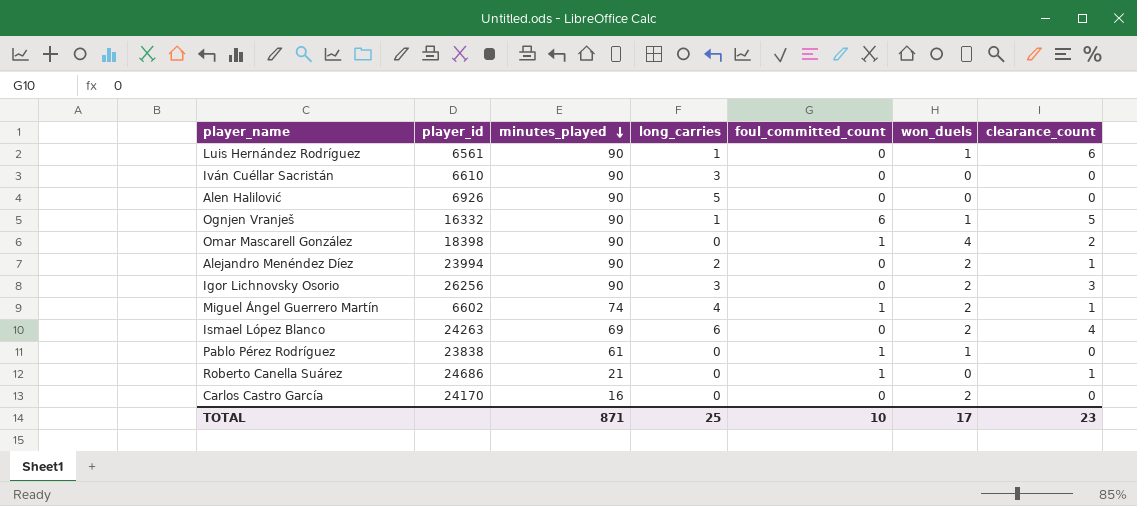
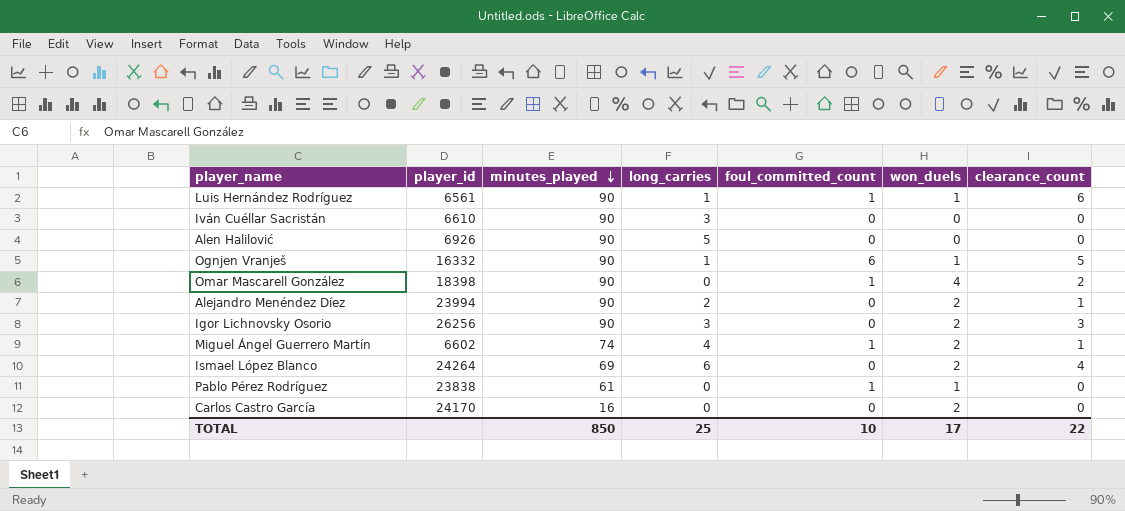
row Roberto Canella Suárez: 24686 | 21 | 0 | 1 | 0 | 1 -> none
Luis Hernández Rodríguez | foul_committed_count: 0 -> 1
Ismael López Blanco | player_id: 24263 -> 24264
TOTAL | minutes_played: 871 -> 850
TOTAL | clearance_count: 23 -> 22

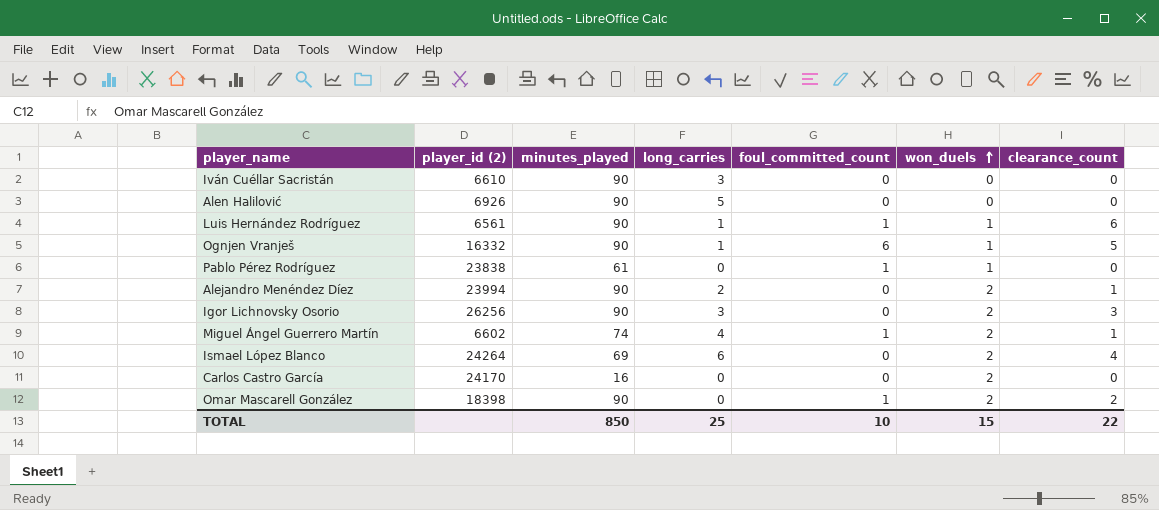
row order: minutes_played descending -> won_duels ascending
column name: player_id -> player_id (2)
Omar Mascarell González | won_duels: 4 -> 2
TOTAL | won_duels: 17 -> 15

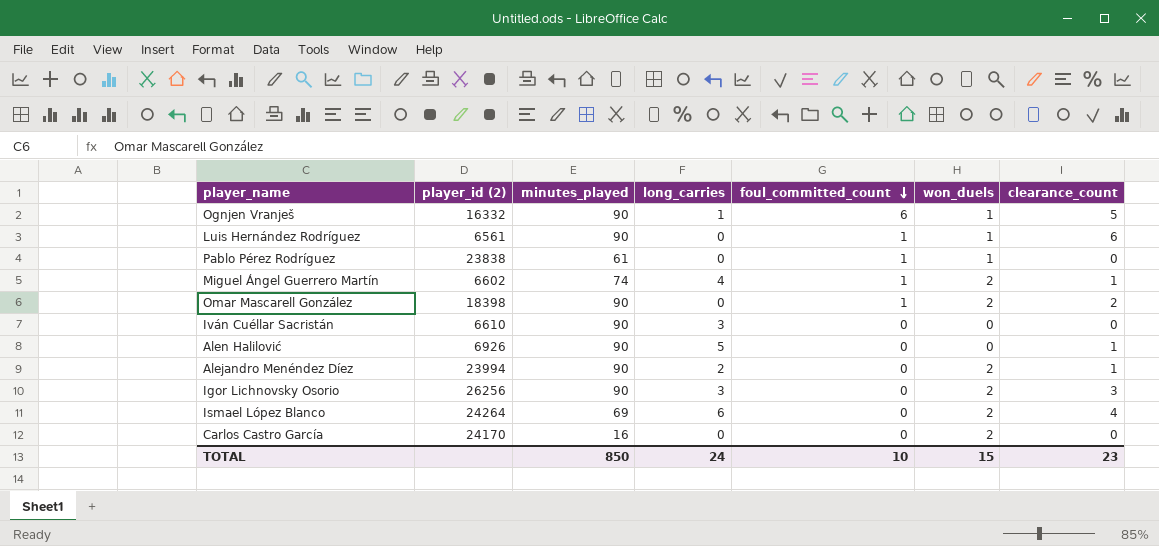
row order: won_duels ascending -> foul_committed_count descending
Luis Hernández Rodríguez | long_carries: 1 -> 0
Alen Halilović | clearance_count: 0 -> 1
TOTAL | long_carries: 25 -> 24
TOTAL | clearance_count: 22 -> 23

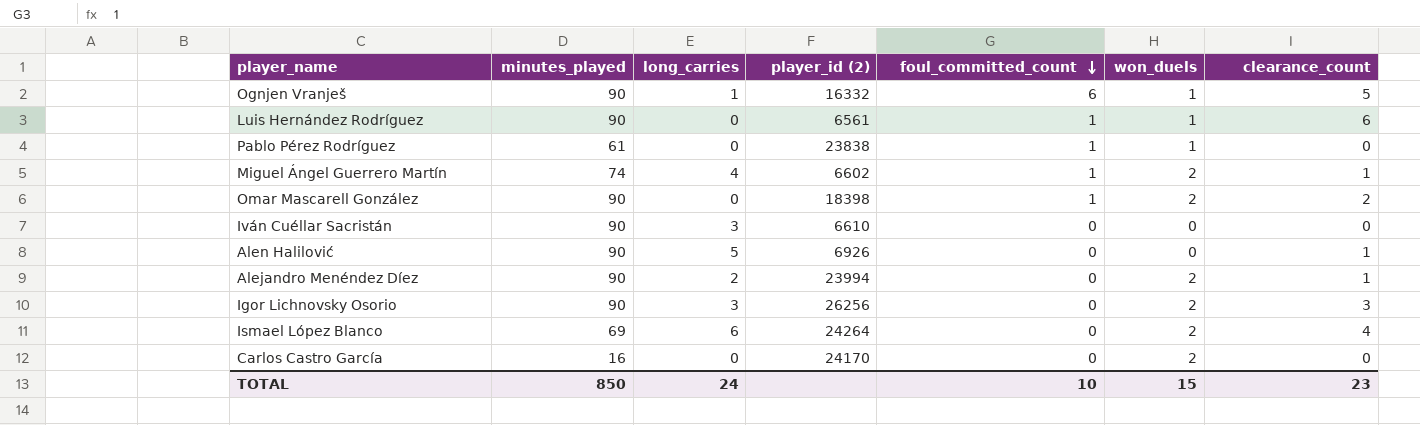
column player_id (2) | position: 2 -> 4

